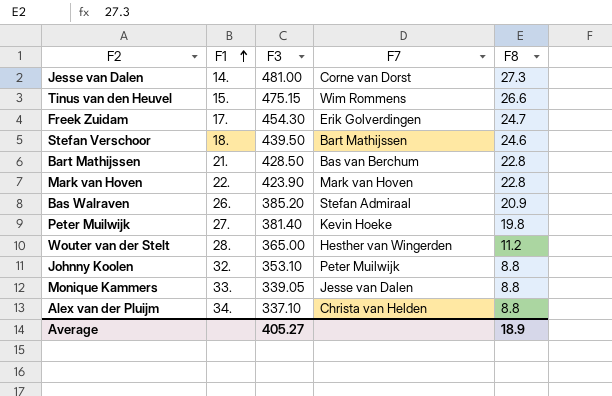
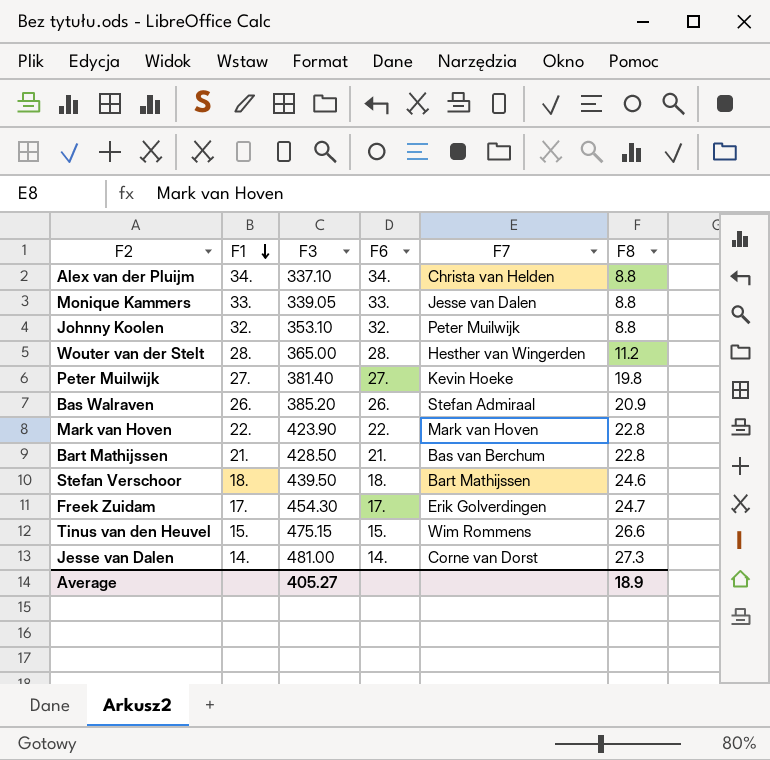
row order: F1 ascending -> F1 descending
column F6 | position: none -> 4

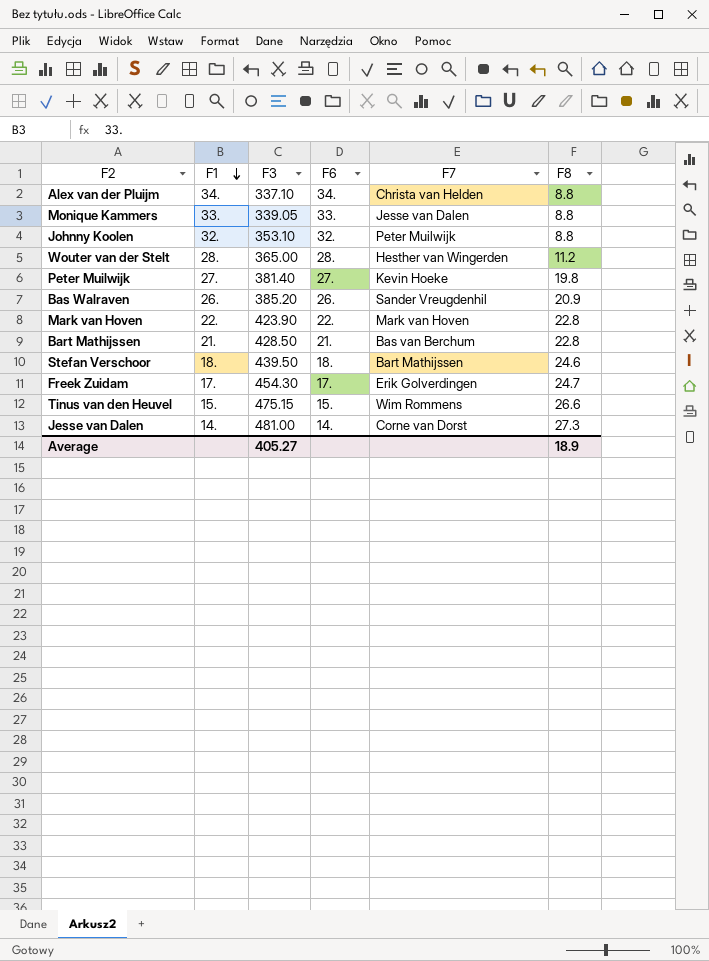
Bas Walraven | F7: Stefan Admiraal -> Sander Vreugdenhil

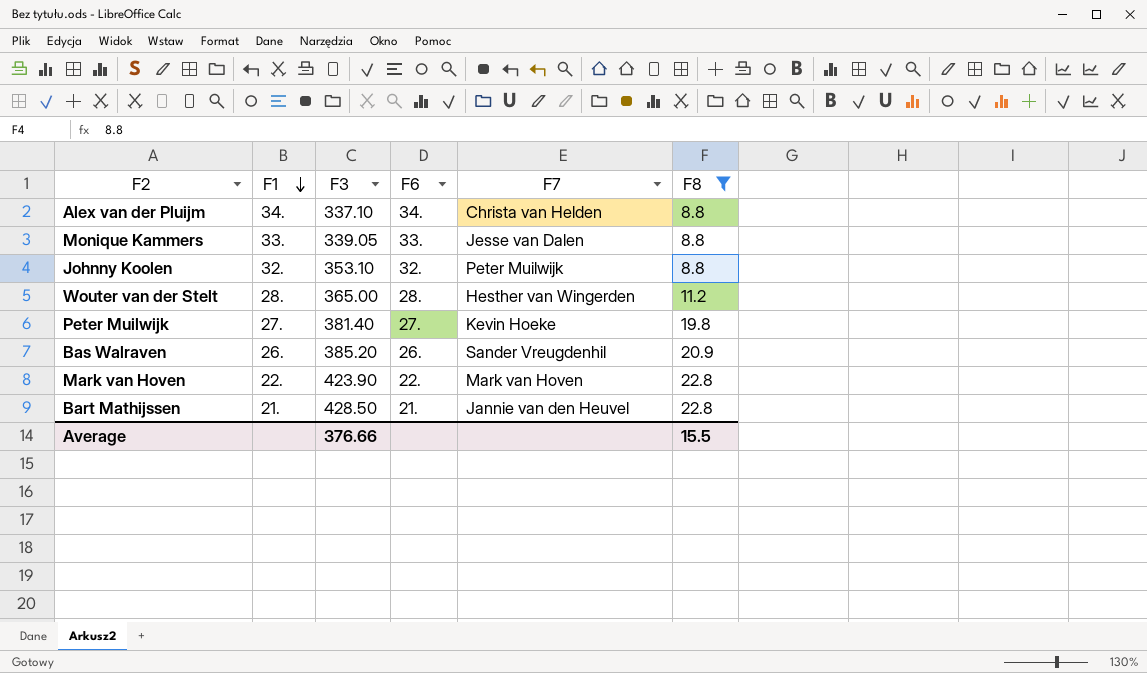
filter: none -> F8 <= 22.8
Bart Mathijssen | F7: Bas van Berchum -> Jannie van den Heuvel
Average | F3: 405.27 -> 376.66
Average | F8: 18.9 -> 15.5

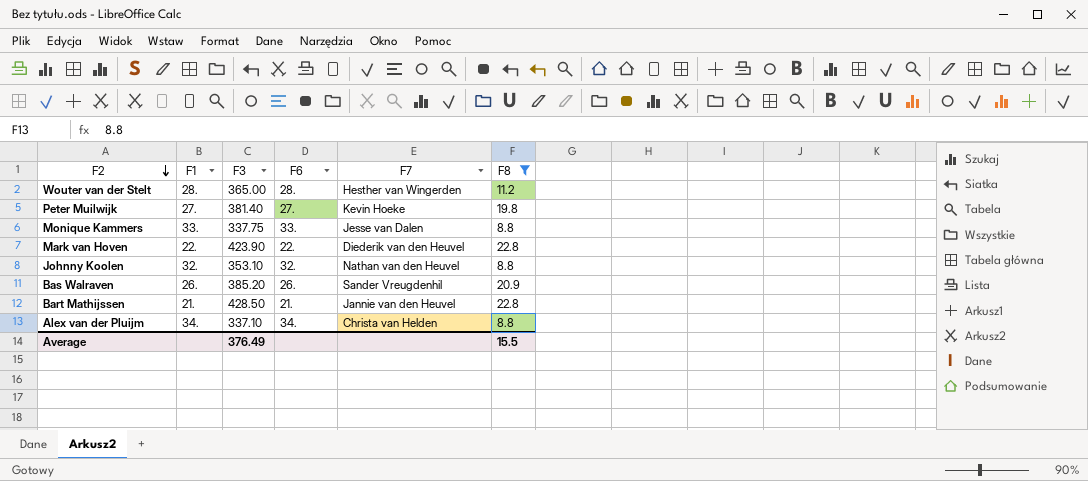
row order: F1 descending -> F2 descending
Monique Kammers | F3: 339.05 -> 337.75
Mark van Hoven | F7: Mark van Hoven -> Diederik van den Heuvel
Johnny Koolen | F7: Peter Muilwijk -> Nathan van den Heuvel
Average | F3: 376.66 -> 376.49

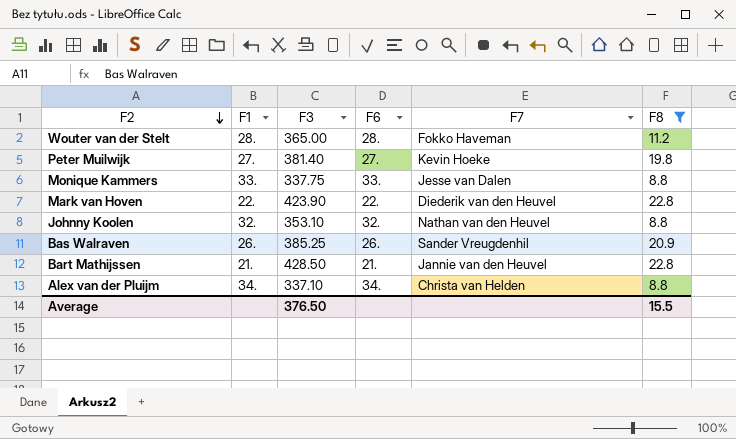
Wouter van der Stelt | F7: Hesther van Wingerden -> Fokko Haveman
Bas Walraven | F3: 385.20 -> 385.25
Average | F3: 376.49 -> 376.50

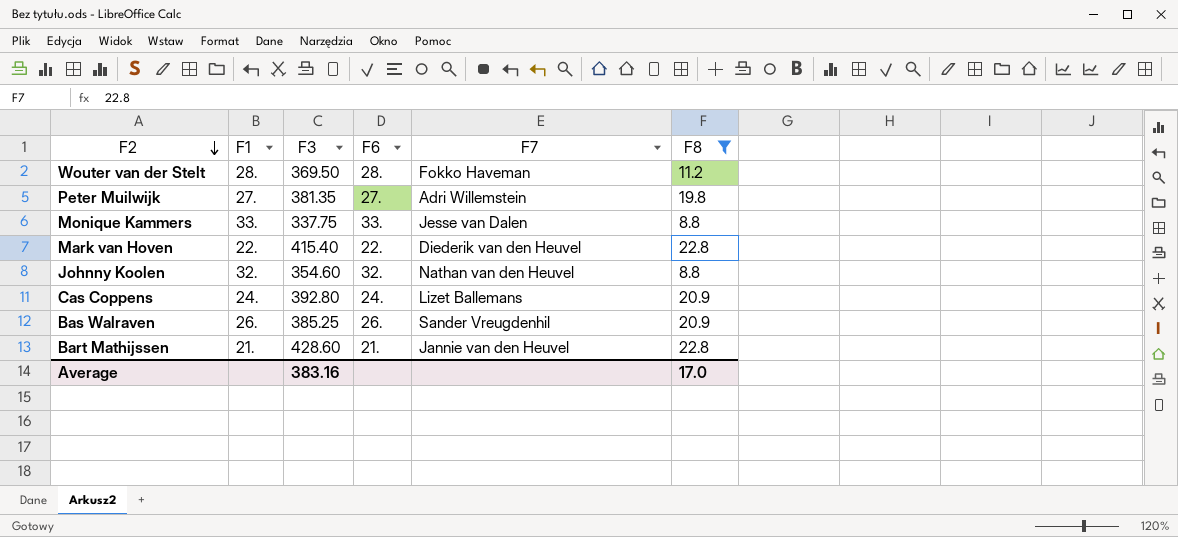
row Alex van der Pluijm: 34. | 337.10 | 34. | Christa van Helden | 8.8 -> none
Wouter van der Stelt | F3: 365.00 -> 369.50
Peter Muilwijk | F3: 381.40 -> 381.35
Peter Muilwijk | F7: Kevin Hoeke -> Adri Willemstein
Mark van Hoven | F3: 423.90 -> 415.40
Johnny Koolen | F3: 353.10 -> 354.60
row Cas Coppens: none -> 24. | 392.80 | 24. | Lizet Ballemans | 20.9
Bart Mathijssen | F3: 428.50 -> 428.60
Average | F3: 376.50 -> 383.16
Average | F8: 15.5 -> 17.0

